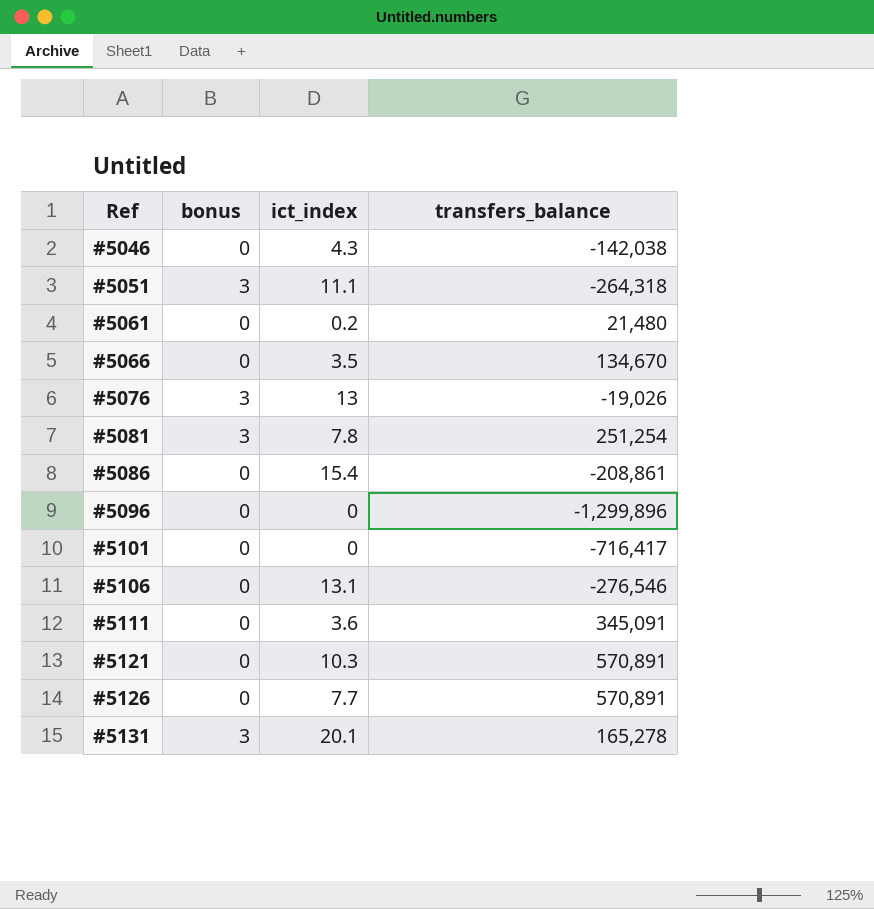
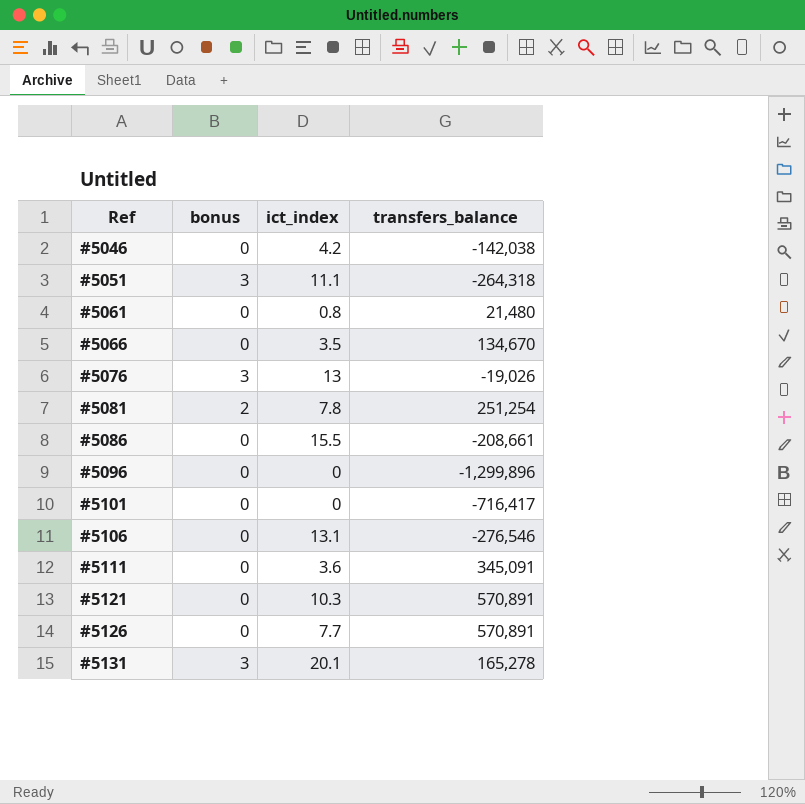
#5046 | ict_index: 4.3 -> 4.2
#5061 | ict_index: 0.2 -> 0.8
#5081 | bonus: 3 -> 2
#5086 | ict_index: 15.4 -> 15.5
#5086 | transfers_balance: -208,861 -> -208,661

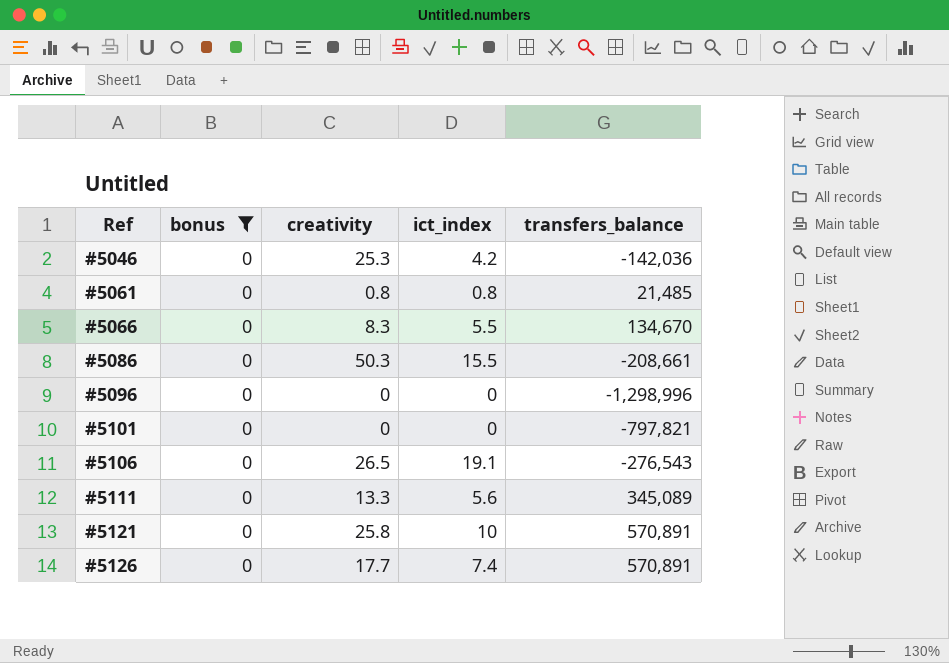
filter: none -> bonus = 0
column creativity | position: none -> 3
#5046 | transfers_balance: -142,038 -> -142,036
#5061 | transfers_balance: 21,480 -> 21,485
#5066 | ict_index: 3.5 -> 5.5
#5096 | transfers_balance: -1,299,896 -> -1,298,996
#5101 | transfers_balance: -716,417 -> -797,821
#5106 | ict_index: 13.1 -> 19.1
#5106 | transfers_balance: -276,546 -> -276,543
#5111 | ict_index: 3.6 -> 5.6
#5111 | transfers_balance: 345,091 -> 345,089
#5121 | ict_index: 10.3 -> 10
#5126 | ict_index: 7.7 -> 7.4

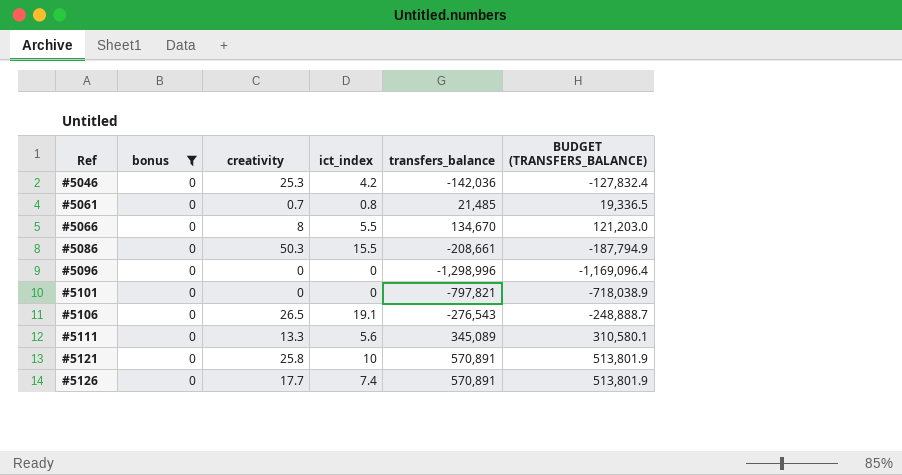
column BUDGET (TRANSFERS_BALANCE) | formula: none -> [transfers_balance] * 0.9
#5061 | creativity: 0.8 -> 0.7
#5066 | creativity: 8.3 -> 8

